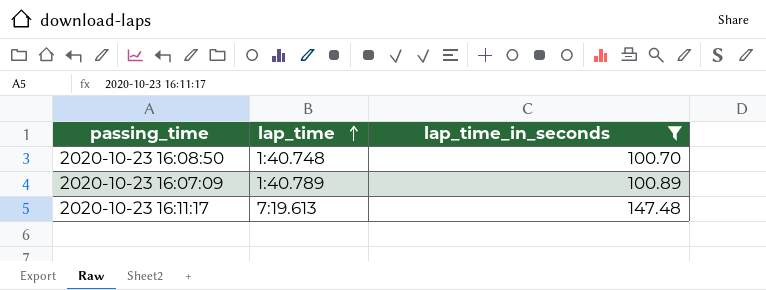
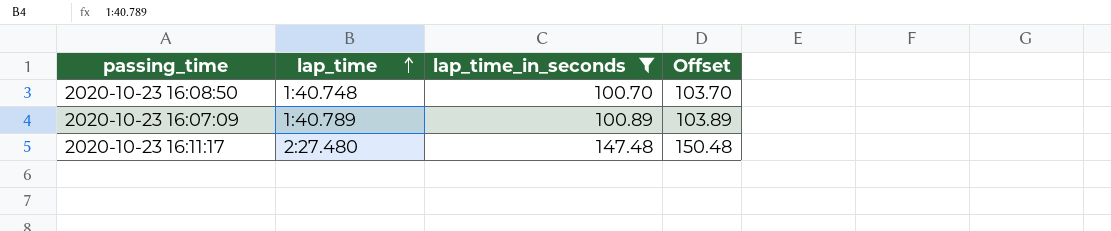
column Offset | formula: none -> [lap_time_in_seconds] + 3
2020-10-23 16:11:17 | lap_time: 7:19.613 -> 2:27.480

